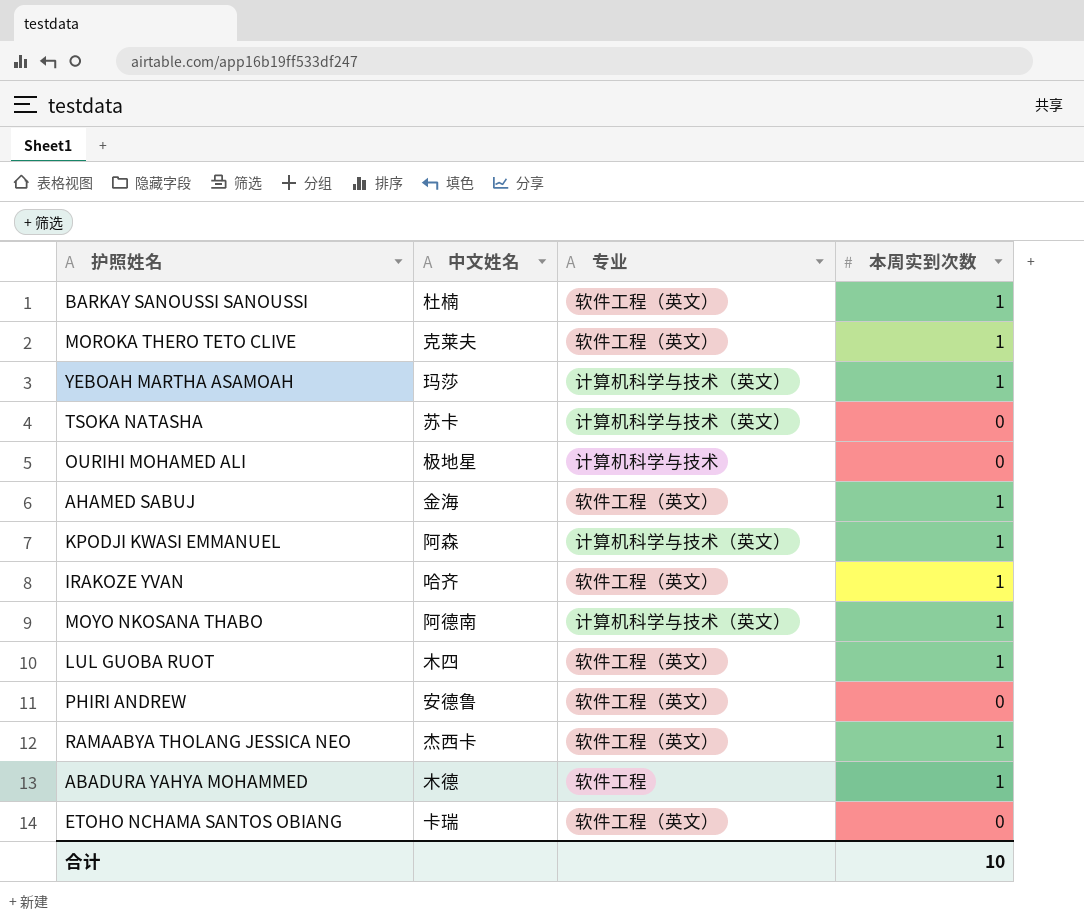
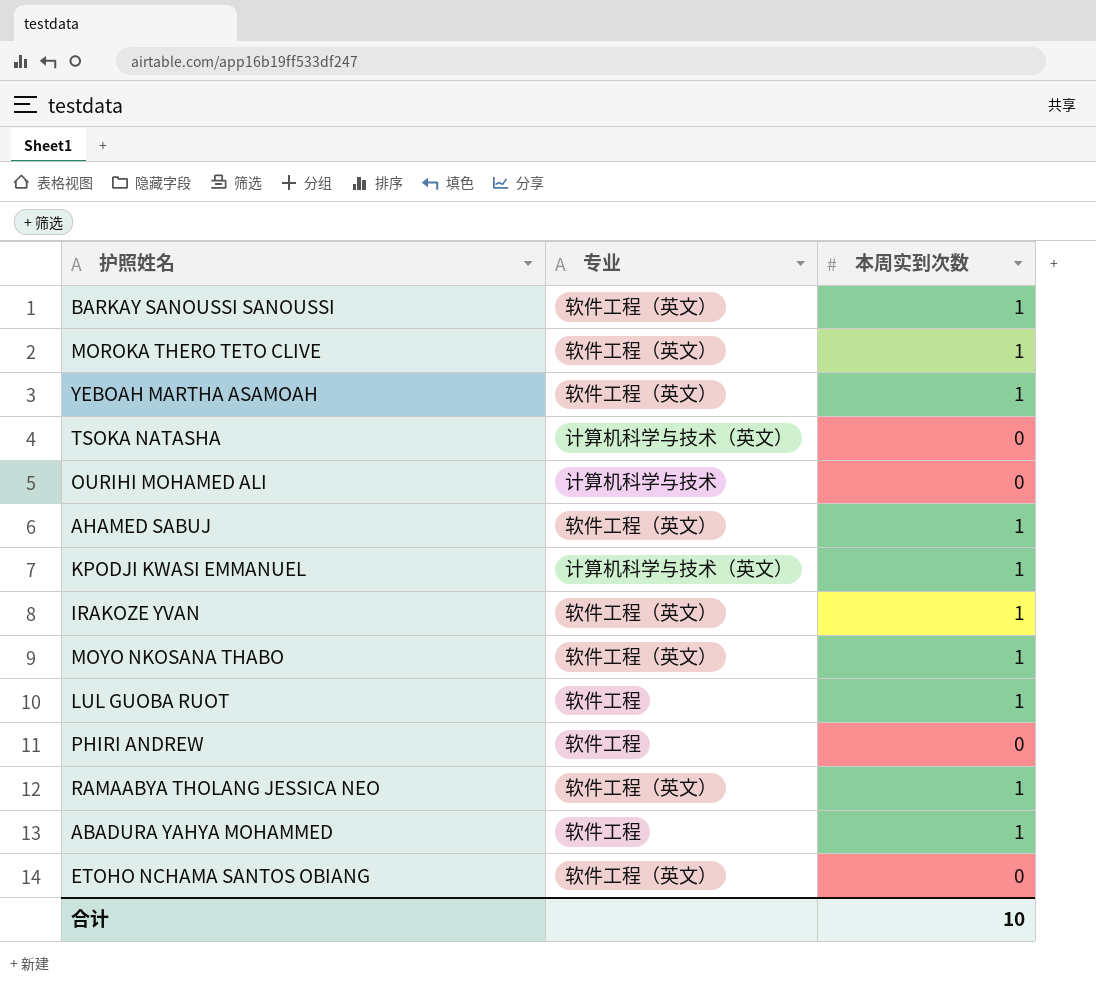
column 中文姓名 | position: 2 -> none
YEBOAH MARTHA ASAMOAH | 专业: 计算机科学与技术（英文） -> 软件工程（英文）
MOYO NKOSANA THABO | 专业: 计算机科学与技术（英文） -> 软件工程（英文）
LUL GUOBA RUOT | 专业: 软件工程（英文） -> 软件工程
PHIRI ANDREW | 专业: 软件工程（英文） -> 软件工程

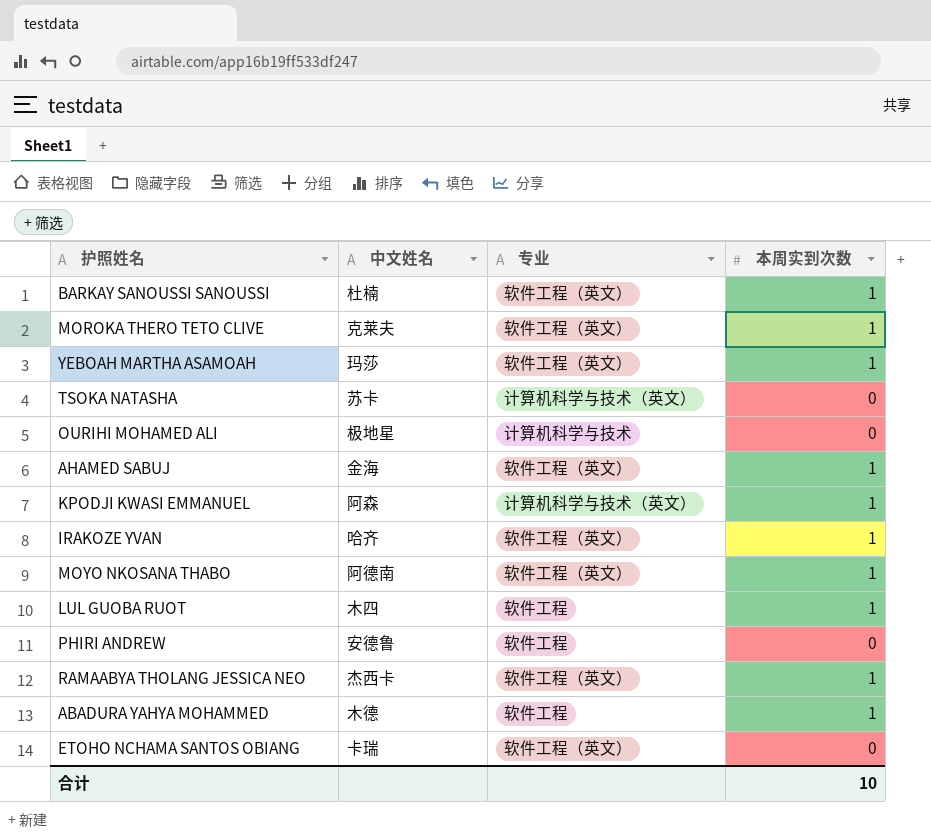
column 中文姓名 | position: none -> 2

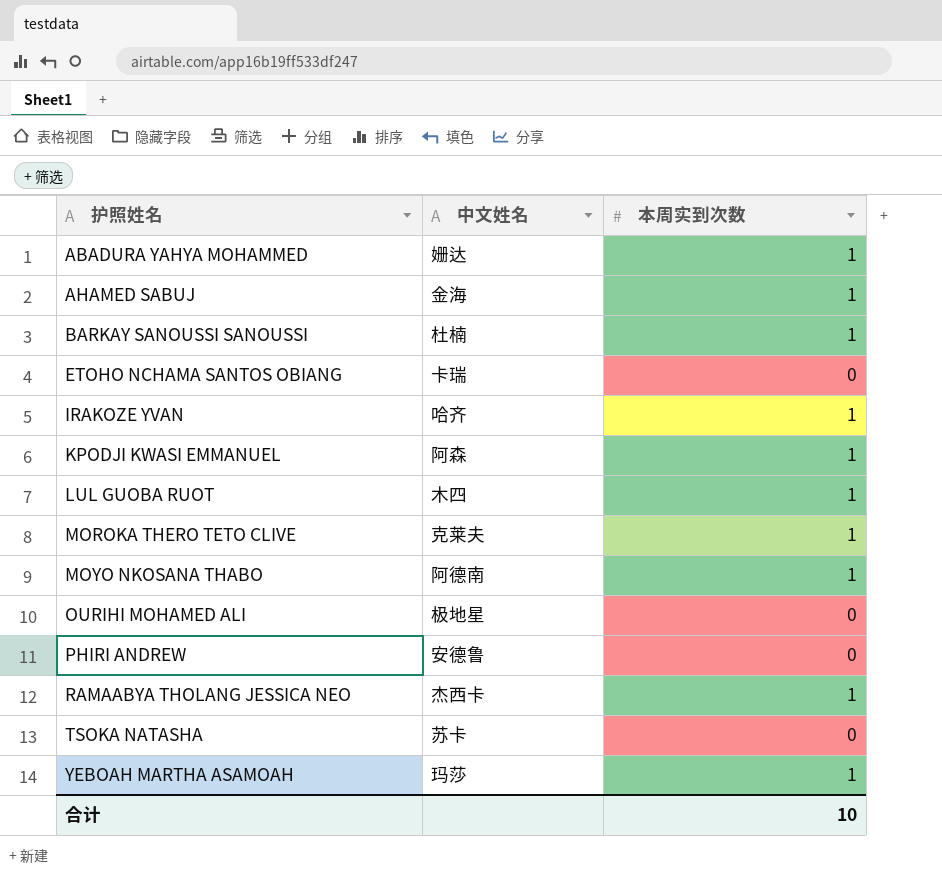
row order: none -> 护照姓名 ascending
column 专业 | position: 3 -> none
ABADURA YAHYA MOHAMMED | 中文姓名: 木德 -> 姗达

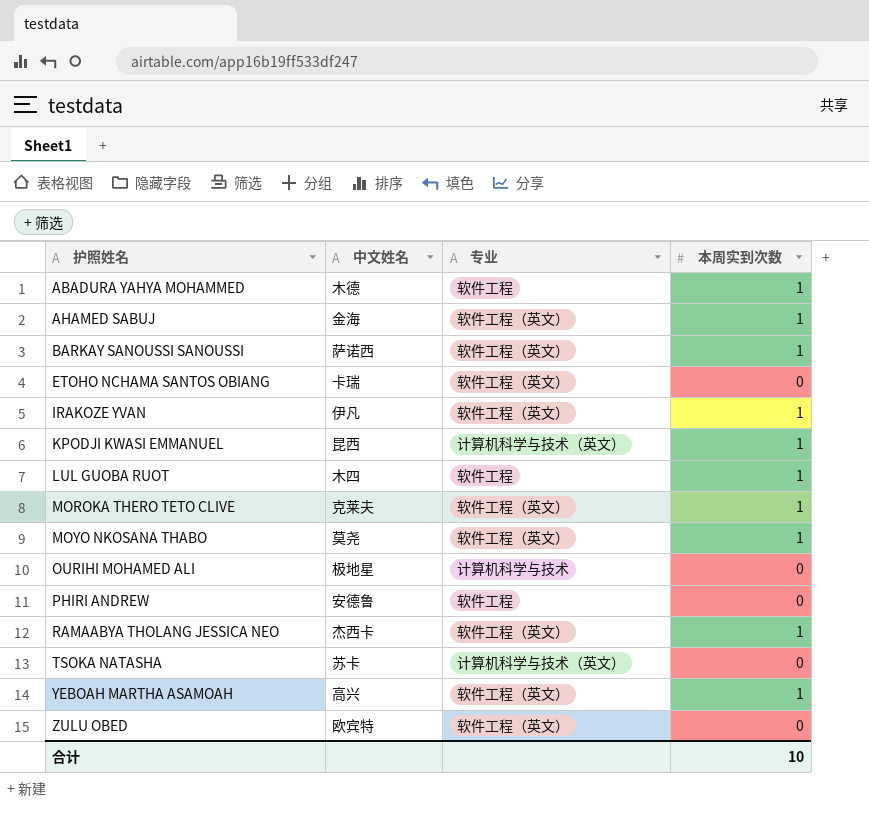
column 专业 | position: none -> 3
ABADURA YAHYA MOHAMMED | 中文姓名: 姗达 -> 木德
BARKAY SANOUSSI SANOUSSI | 中文姓名: 杜楠 -> 萨诺西
IRAKOZE YVAN | 中文姓名: 哈齐 -> 伊凡
KPODJI KWASI EMMANUEL | 中文姓名: 阿森 -> 昆西
MOYO NKOSANA THABO | 中文姓名: 阿德南 -> 莫尧
YEBOAH MARTHA ASAMOAH | 中文姓名: 玛莎 -> 高兴
row ZULU OBED: none -> 欧宾特 | 软件工程（英文） | 0

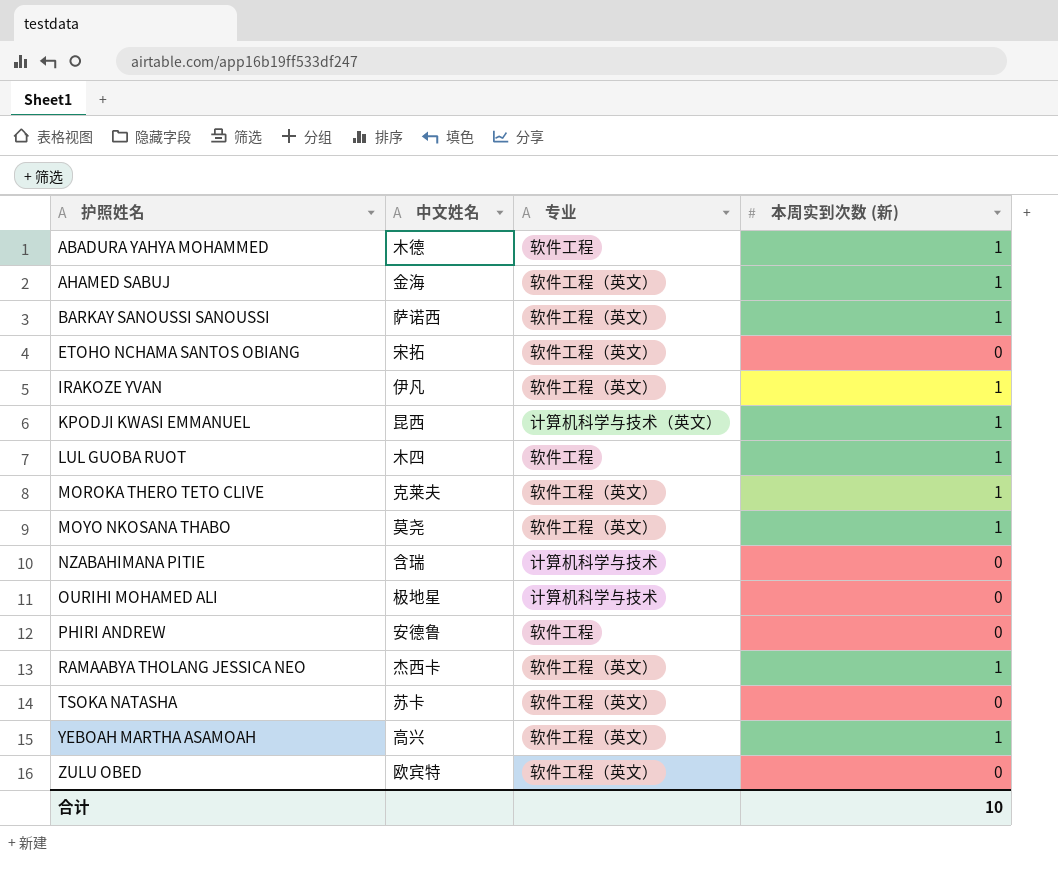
column name: 本周实到次数 -> 本周实到次数 (新)
ETOHO NCHAMA SANTOS OBIANG | 中文姓名: 卡瑞 -> 宋拓
row NZABAHIMANA PITIE: none -> 含瑞 | 计算机科学与技术 | 0
TSOKA NATASHA | 专业: 计算机科学与技术（英文） -> 软件工程（英文）

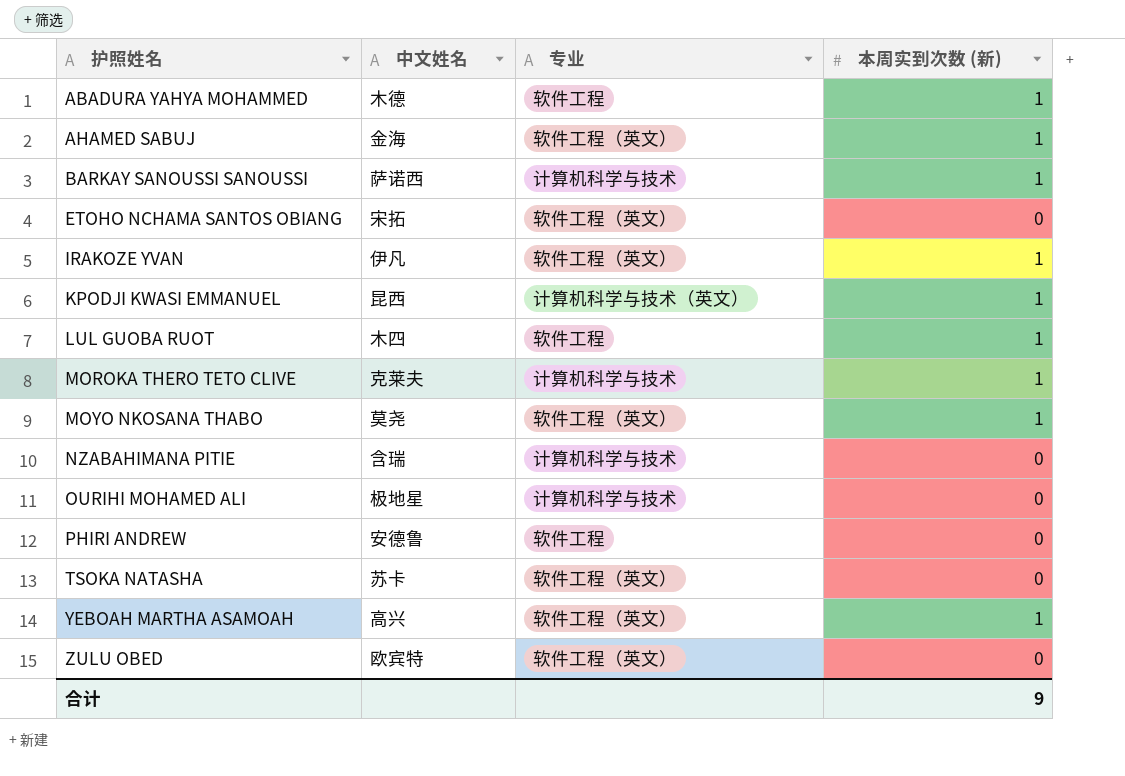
row RAMAABYA THOLANG JESSICA NEO: 杰西卡 | 软件工程（英文） | 1 -> none
BARKAY SANOUSSI SANOUSSI | 专业: 软件工程（英文） -> 计算机科学与技术
MOROKA THERO TETO CLIVE | 专业: 软件工程（英文） -> 计算机科学与技术
合计 | 本周实到次数 (新): 10 -> 9

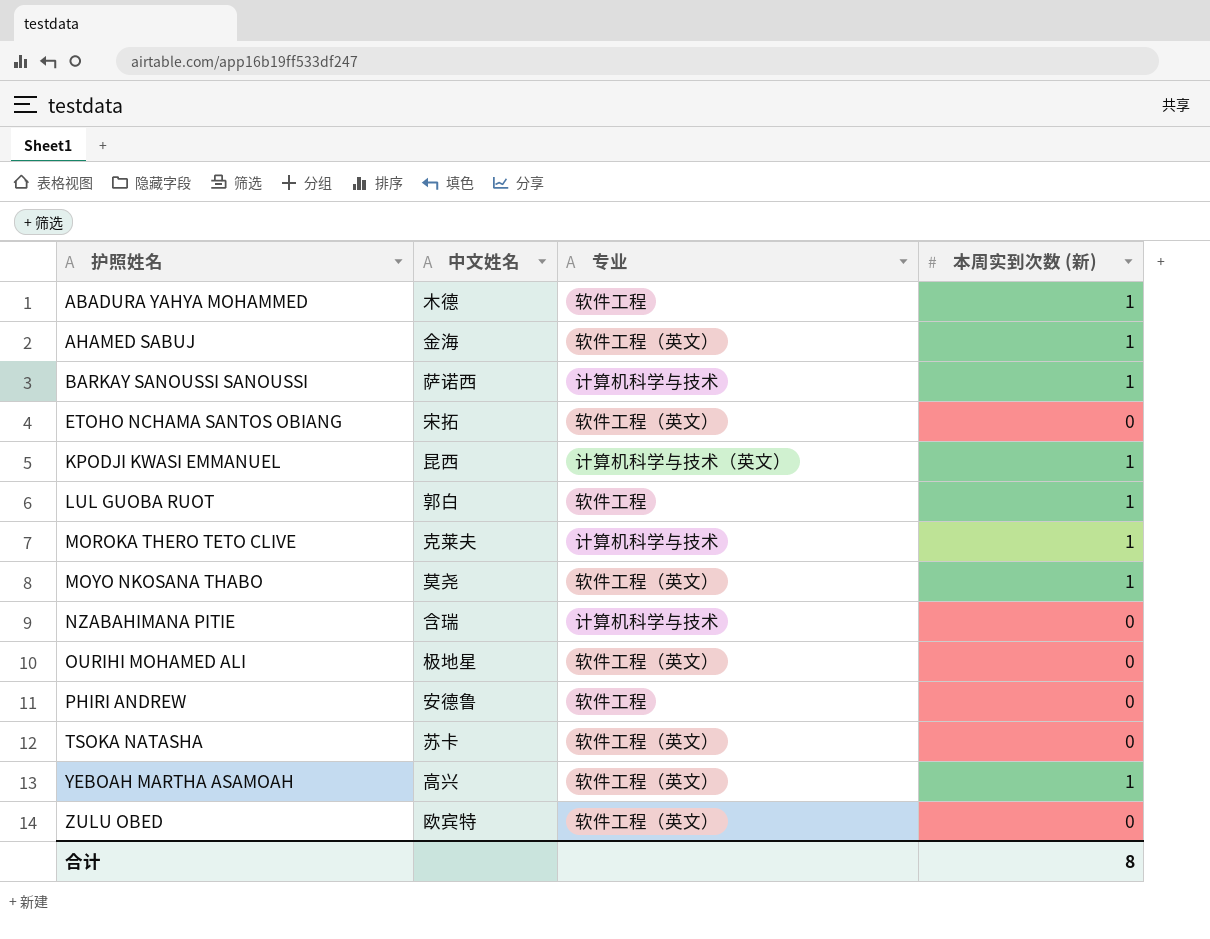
row IRAKOZE YVAN: 伊凡 | 软件工程（英文） | 1 -> none
LUL GUOBA RUOT | 中文姓名: 木四 -> 郭白
OURIHI MOHAMED ALI | 专业: 计算机科学与技术 -> 软件工程（英文）
合计 | 本周实到次数 (新): 9 -> 8

